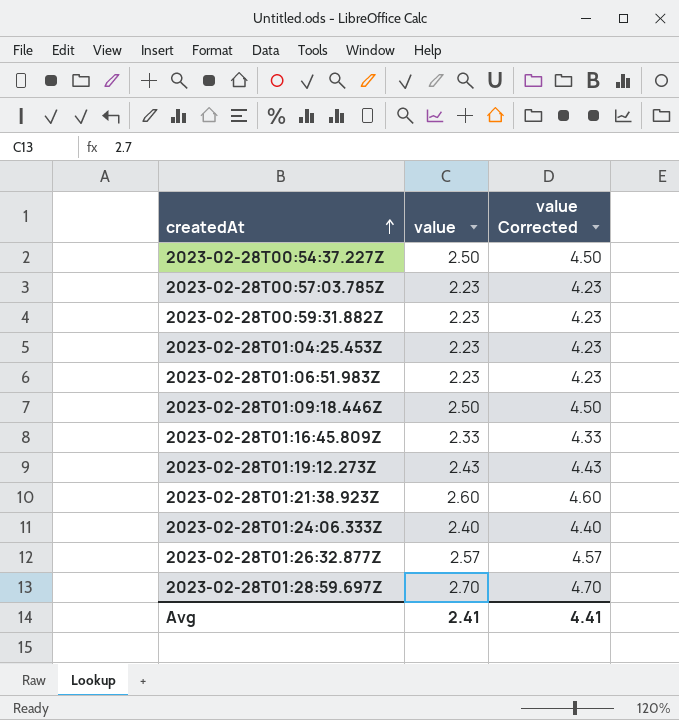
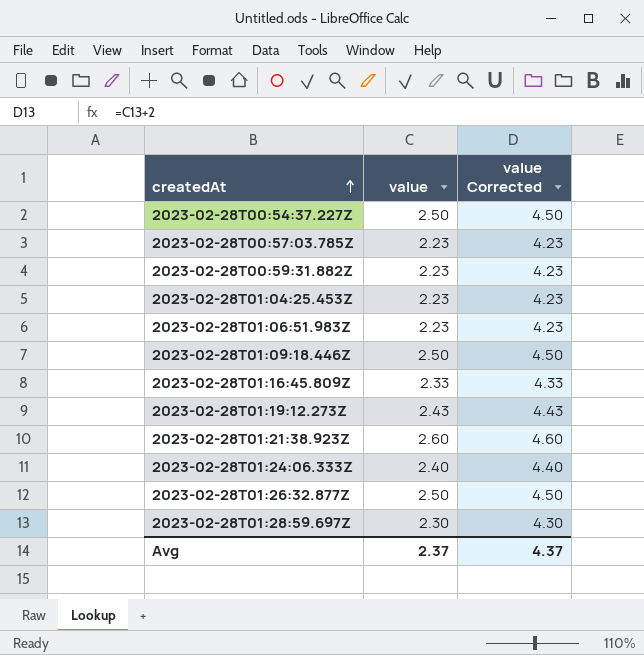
2023-02-28T01:26:32.877Z | value: 2.57 -> 2.50
2023-02-28T01:26:32.877Z | value Corrected: 4.57 -> 4.50
2023-02-28T01:28:59.697Z | value: 2.70 -> 2.30
2023-02-28T01:28:59.697Z | value Corrected: 4.70 -> 4.30
Avg | value: 2.41 -> 2.37
Avg | value Corrected: 4.41 -> 4.37

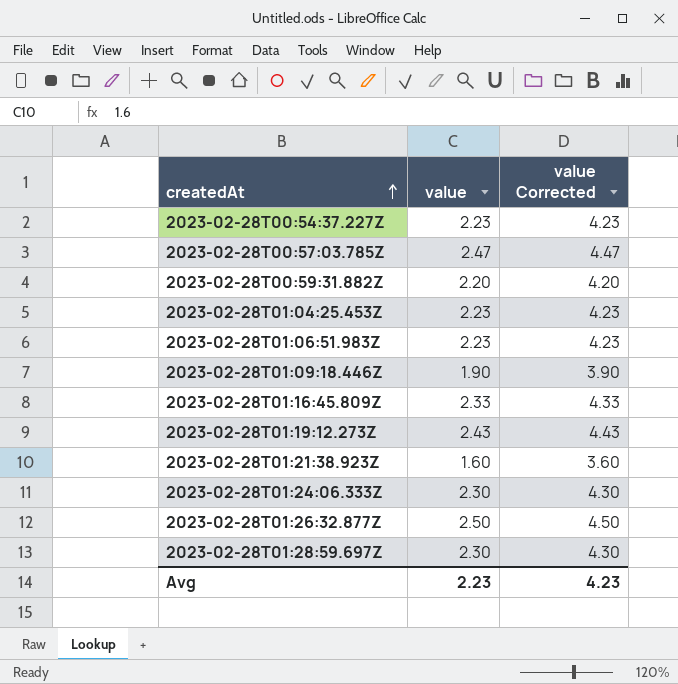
2023-02-28T00:54:37.227Z | value: 2.50 -> 2.23
2023-02-28T00:54:37.227Z | value Corrected: 4.50 -> 4.23
2023-02-28T00:57:03.785Z | value: 2.23 -> 2.47
2023-02-28T00:57:03.785Z | value Corrected: 4.23 -> 4.47
2023-02-28T00:59:31.882Z | value: 2.23 -> 2.20
2023-02-28T00:59:31.882Z | value Corrected: 4.23 -> 4.20
2023-02-28T01:09:18.446Z | value: 2.50 -> 1.90
2023-02-28T01:09:18.446Z | value Corrected: 4.50 -> 3.90
2023-02-28T01:21:38.923Z | value: 2.60 -> 1.60
2023-02-28T01:21:38.923Z | value Corrected: 4.60 -> 3.60
2023-02-28T01:24:06.333Z | value: 2.40 -> 2.30
2023-02-28T01:24:06.333Z | value Corrected: 4.40 -> 4.30
Avg | value: 2.37 -> 2.23
Avg | value Corrected: 4.37 -> 4.23

